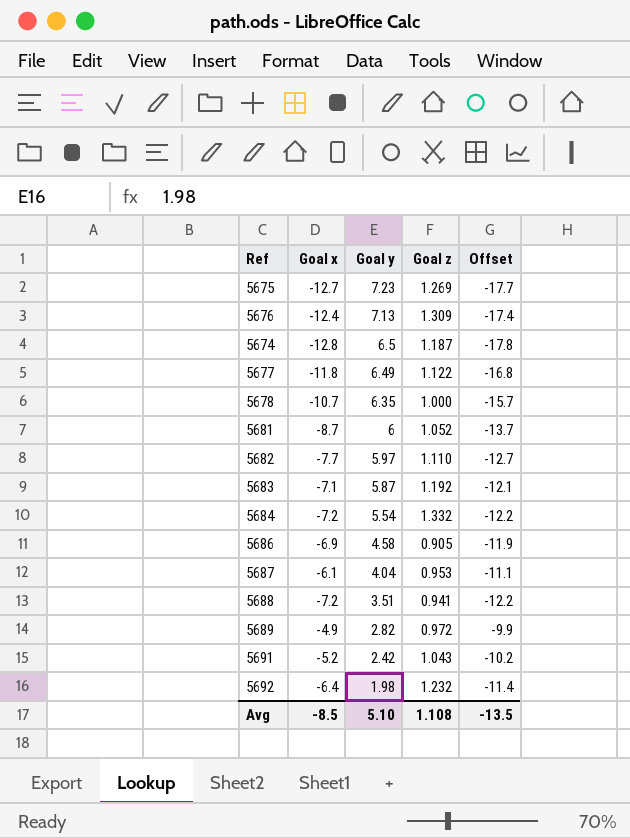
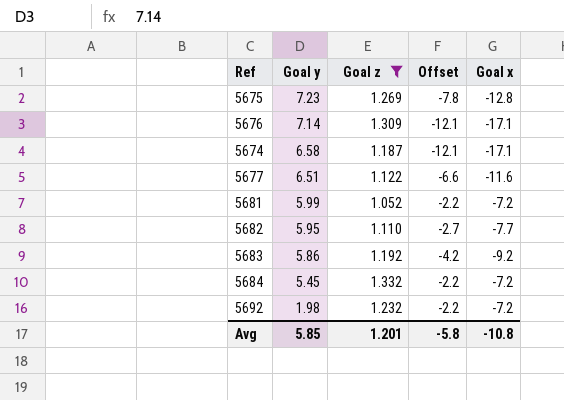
filter: none -> Goal z >= 1.052
column Offset | formula: [Goal x] - 5 -> [Goal x] + 5
column Goal x | position: 2 -> 5
5675 | Goal x: -12.7 -> -12.8
5676 | Goal y: 7.13 -> 7.14
5676 | Goal x: -12.4 -> -17.1
5674 | Goal y: 6.5 -> 6.58
5674 | Goal x: -12.8 -> -17.1
5677 | Goal y: 6.49 -> 6.51
5677 | Goal x: -11.8 -> -11.6
5681 | Goal y: 6 -> 5.99
5681 | Goal x: -8.7 -> -7.2
5682 | Goal y: 5.97 -> 5.95
5683 | Goal y: 5.87 -> 5.86
5683 | Goal x: -7.1 -> -9.2
5684 | Goal y: 5.54 -> 5.45
5692 | Goal x: -6.4 -> -7.2
Avg | Goal y: 5.10 -> 5.85
Avg | Goal z: 1.108 -> 1.201
Avg | Offset: -13.5 -> -5.8
Avg | Goal x: -8.5 -> -10.8

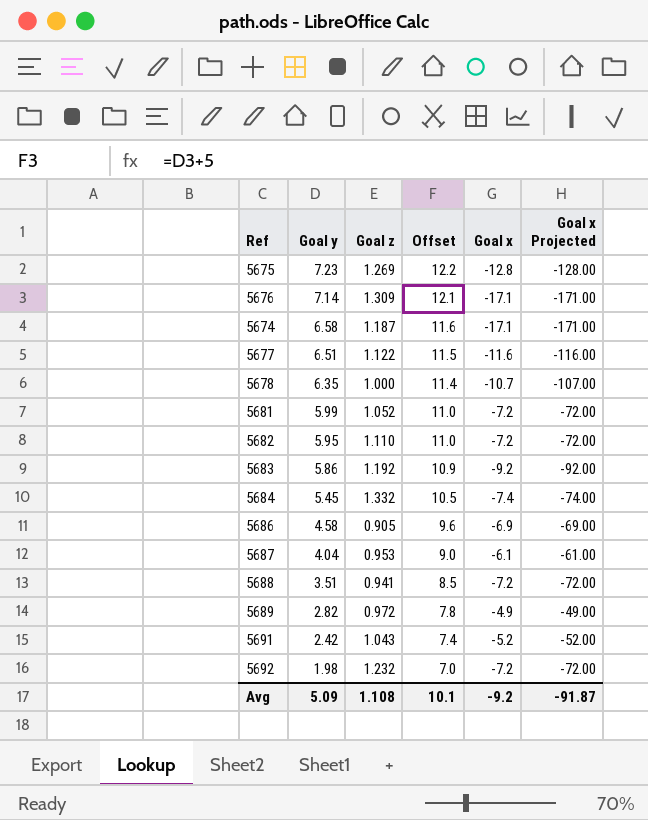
filter: Goal z >= 1.052 -> none
column Offset | formula: [Goal x] + 5 -> [Goal y] + 5
column Goal x Projected | formula: none -> [Goal x] * 10
5682 | Goal x: -7.7 -> -7.2
5684 | Goal x: -7.2 -> -7.4
Avg | Goal y: 5.85 -> 5.09
Avg | Goal z: 1.201 -> 1.108
Avg | Offset: -5.8 -> 10.1
Avg | Goal x: -10.8 -> -9.2

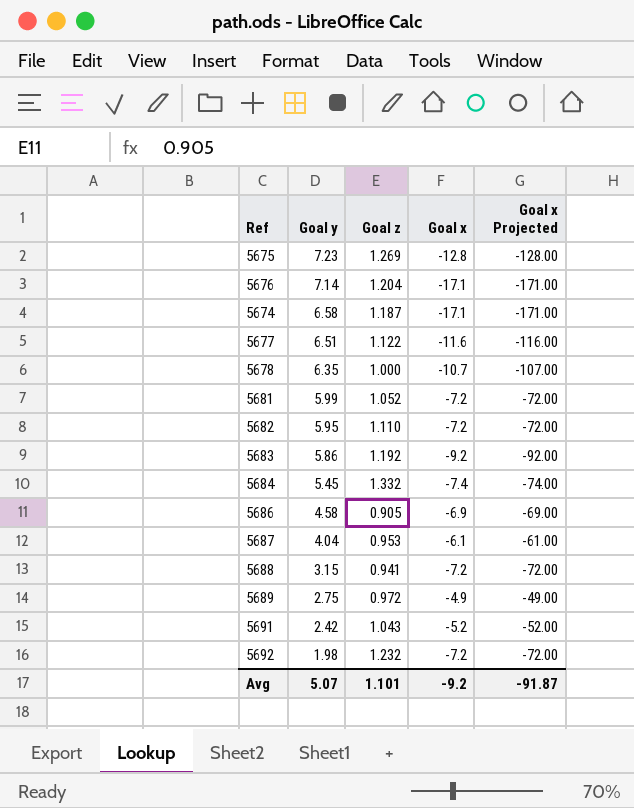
column Offset | formula: [Goal y] + 5 -> none
5676 | Goal z: 1.309 -> 1.204
5688 | Goal y: 3.51 -> 3.15
5689 | Goal y: 2.82 -> 2.75
Avg | Goal y: 5.09 -> 5.07
Avg | Goal z: 1.108 -> 1.101

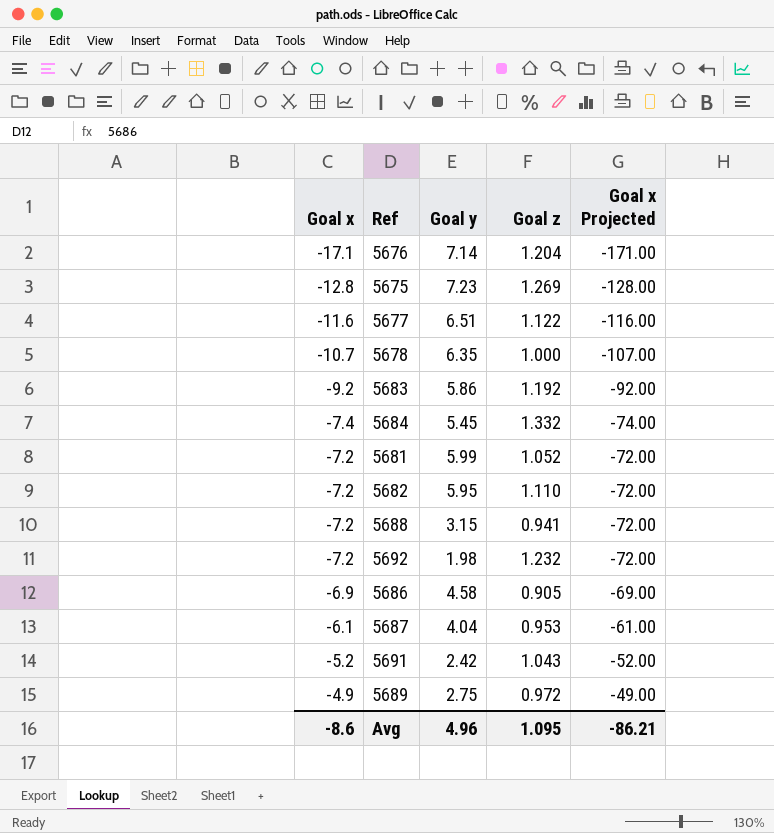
row order: Goal y descending -> Goal x ascending
column Goal x | position: 4 -> 1
row 5674: 6.58 | 1.187 | -17.1 | -171.00 -> none
Avg | Goal x: -9.2 -> -8.6
Avg | Goal y: 5.07 -> 4.96
Avg | Goal z: 1.101 -> 1.095
Avg | Goal x Projected: -91.87 -> -86.21

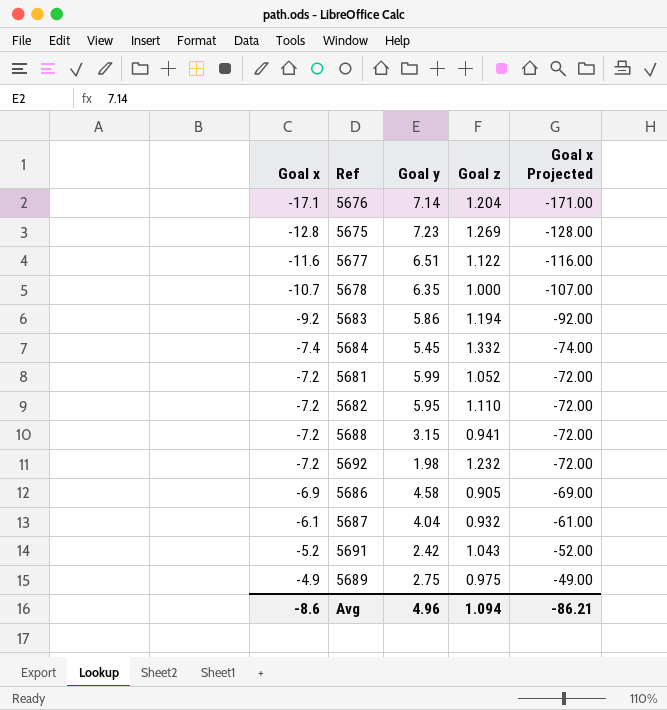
5683 | Goal z: 1.192 -> 1.194
5687 | Goal z: 0.953 -> 0.932
5689 | Goal z: 0.972 -> 0.975
Avg | Goal z: 1.095 -> 1.094

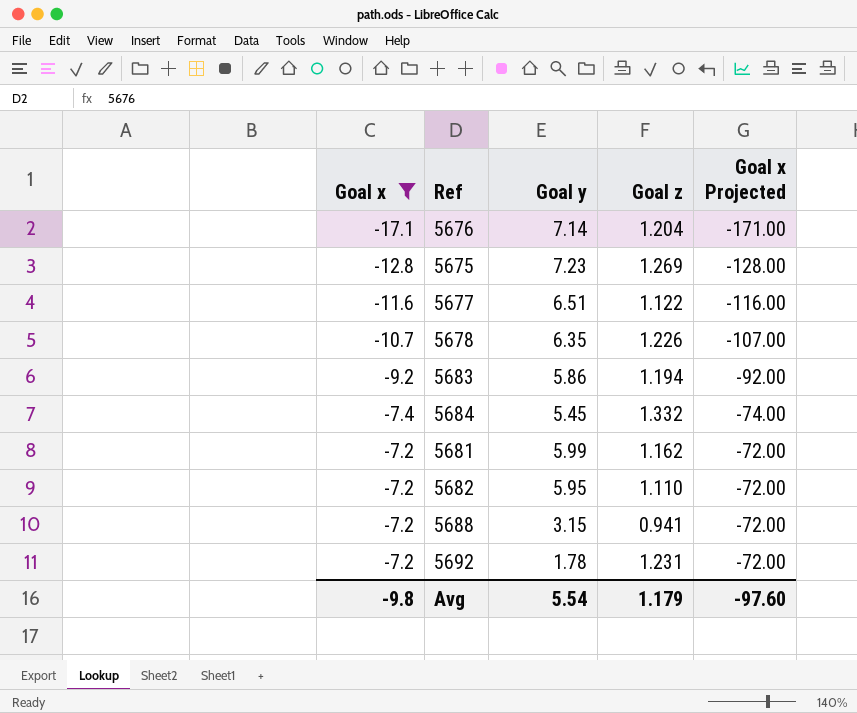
filter: none -> Goal x <= -7.2
5678 | Goal z: 1.000 -> 1.226
5681 | Goal z: 1.052 -> 1.162
5692 | Goal y: 1.98 -> 1.78
5692 | Goal z: 1.232 -> 1.231
Avg | Goal x: -8.6 -> -9.8
Avg | Goal y: 4.96 -> 5.54
Avg | Goal z: 1.094 -> 1.179
Avg | Goal x Projected: -86.21 -> -97.60

